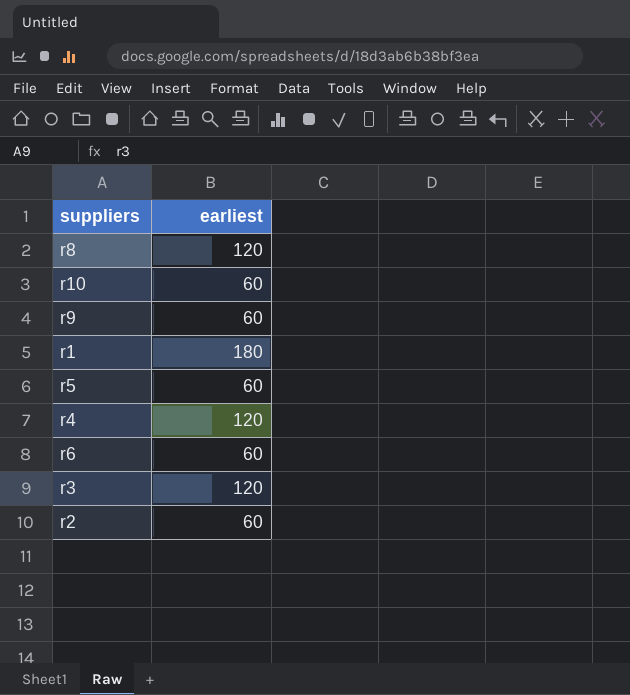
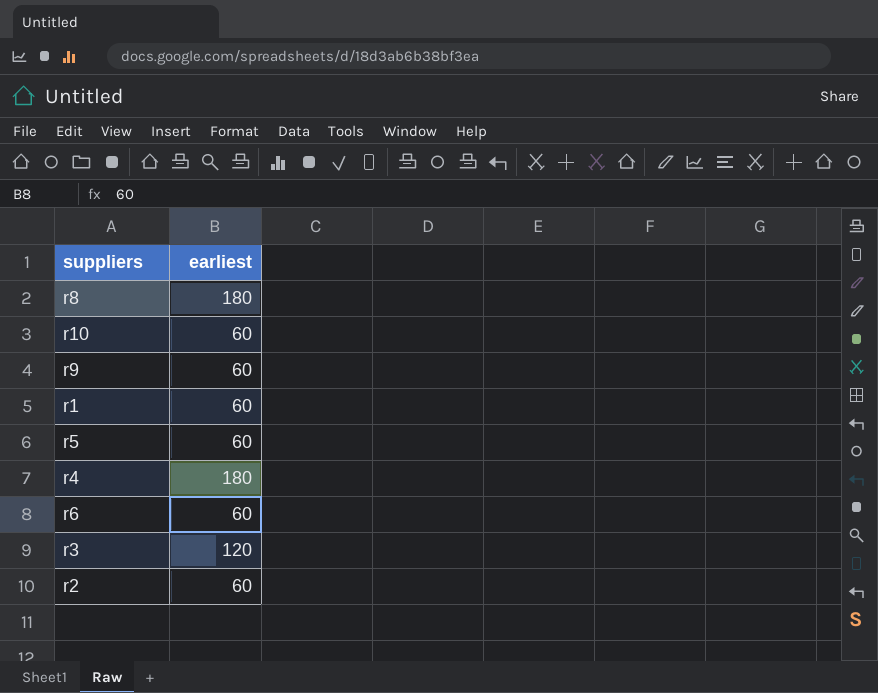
r8 | earliest: 120 -> 180
r1 | earliest: 180 -> 60
r4 | earliest: 120 -> 180

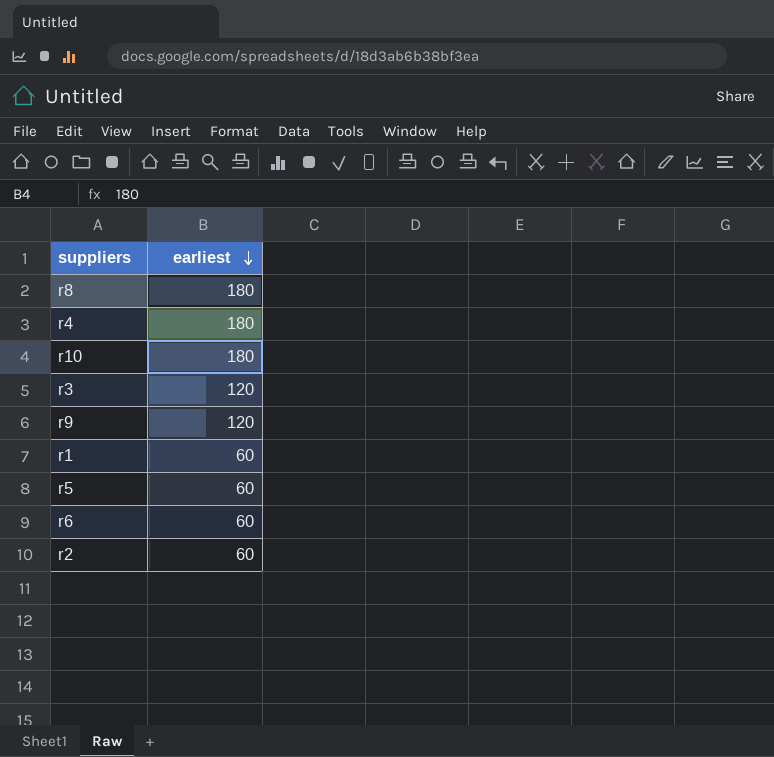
row order: none -> earliest descending
r10 | earliest: 60 -> 180
r9 | earliest: 60 -> 120

